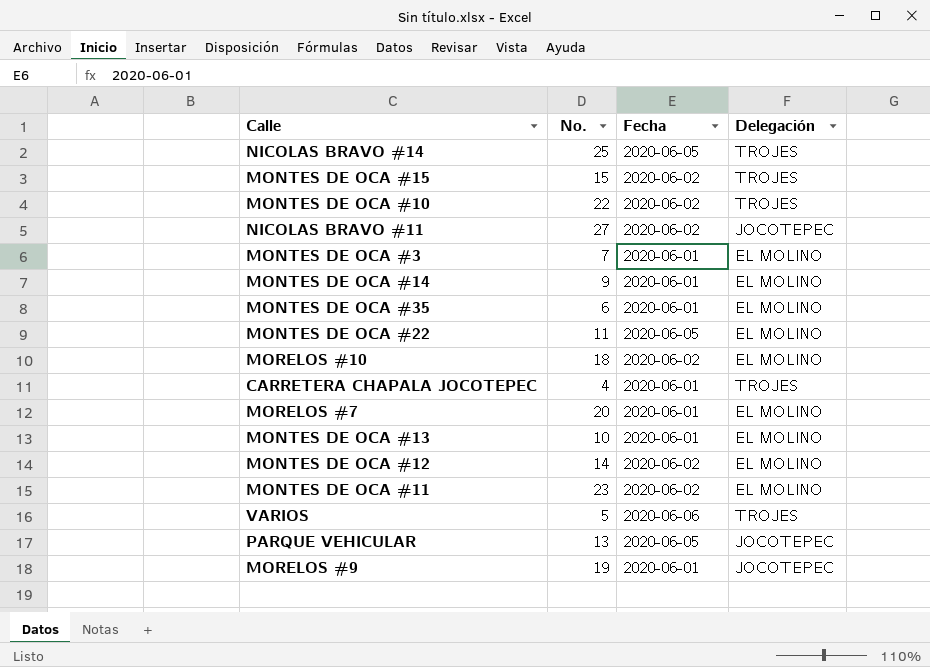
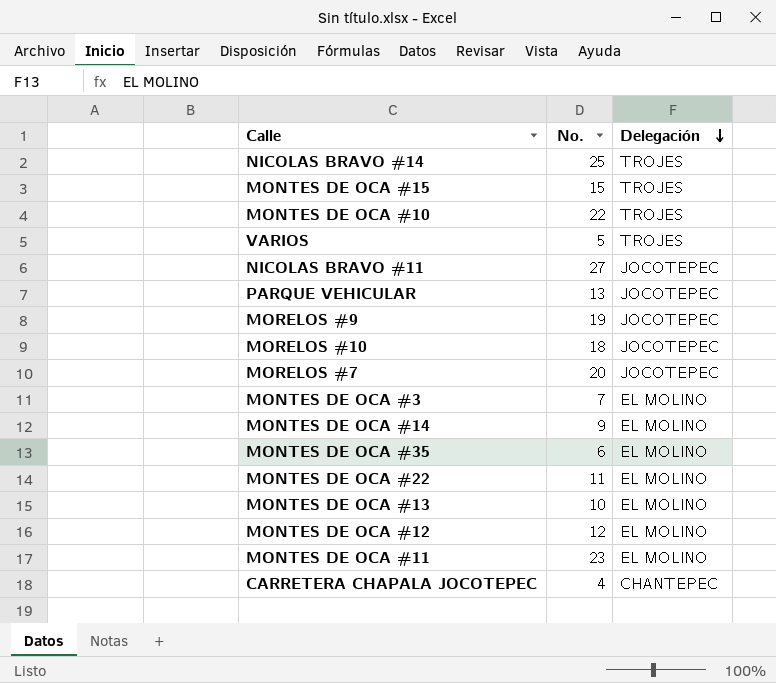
row order: none -> Delegación descending
column Fecha | position: 3 -> none
MORELOS #10 | Delegación: EL MOLINO -> JOCOTEPEC
MORELOS #7 | Delegación: EL MOLINO -> JOCOTEPEC
MONTES DE OCA #12 | No.: 14 -> 12
CARRETERA CHAPALA JOCOTEPEC | Delegación: TROJES -> CHANTEPEC

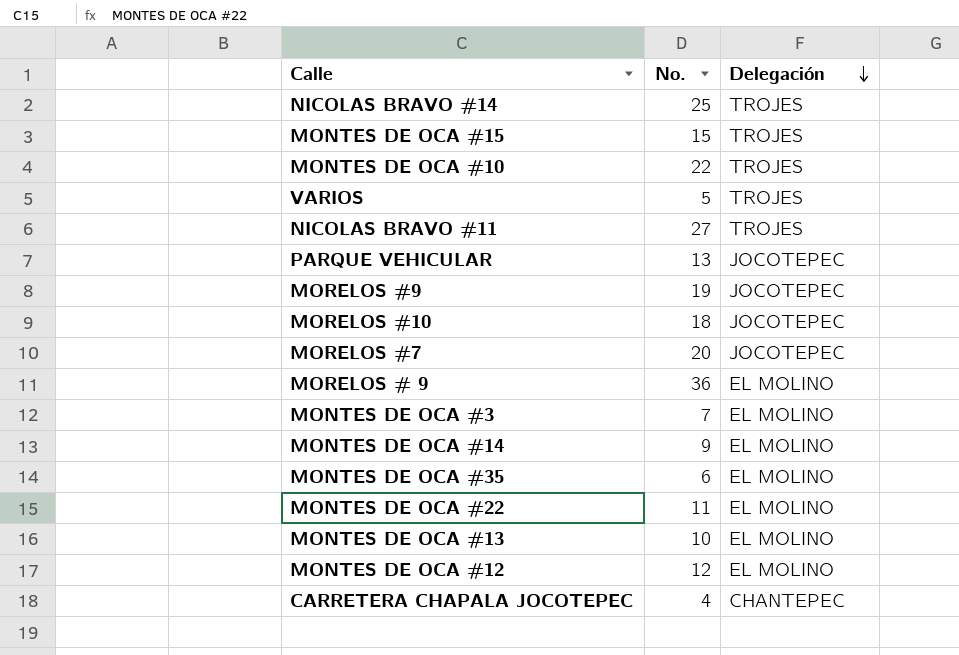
row MONTES DE OCA #11: 23 | EL MOLINO -> none
NICOLAS BRAVO #11 | Delegación: JOCOTEPEC -> TROJES
row MORELOS # 9: none -> 36 | EL MOLINO

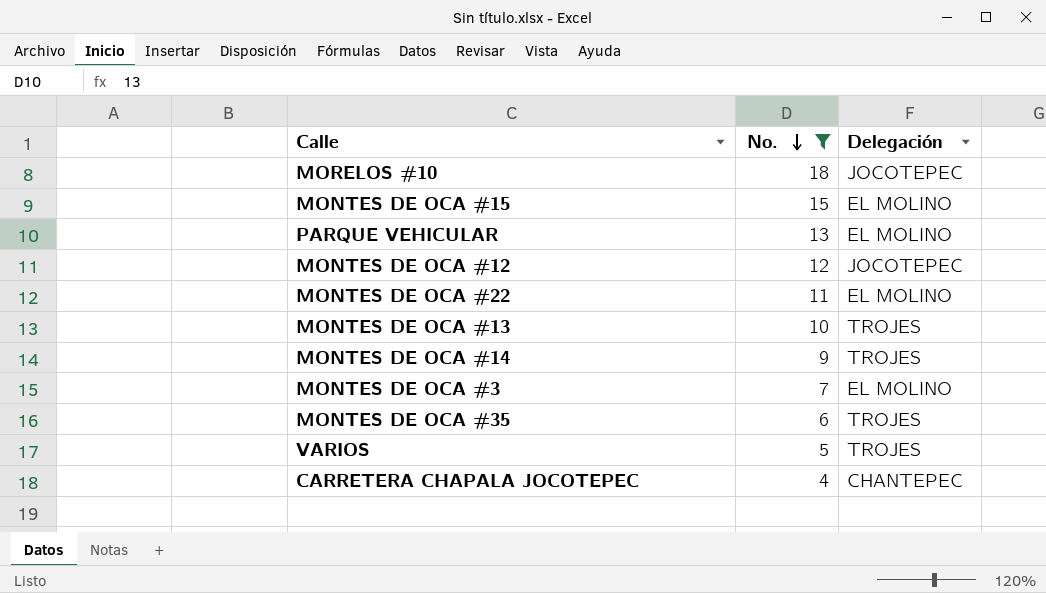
filter: none -> No. <= 18
row order: Delegación descending -> No. descending
MONTES DE OCA #15 | Delegación: TROJES -> EL MOLINO
PARQUE VEHICULAR | Delegación: JOCOTEPEC -> EL MOLINO
MONTES DE OCA #12 | Delegación: EL MOLINO -> JOCOTEPEC
MONTES DE OCA #13 | Delegación: EL MOLINO -> TROJES
MONTES DE OCA #14 | Delegación: EL MOLINO -> TROJES
MONTES DE OCA #35 | Delegación: EL MOLINO -> TROJES

